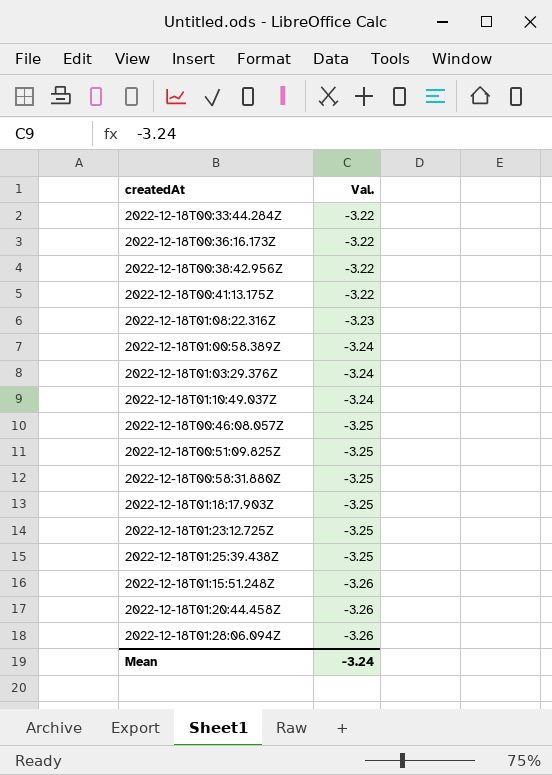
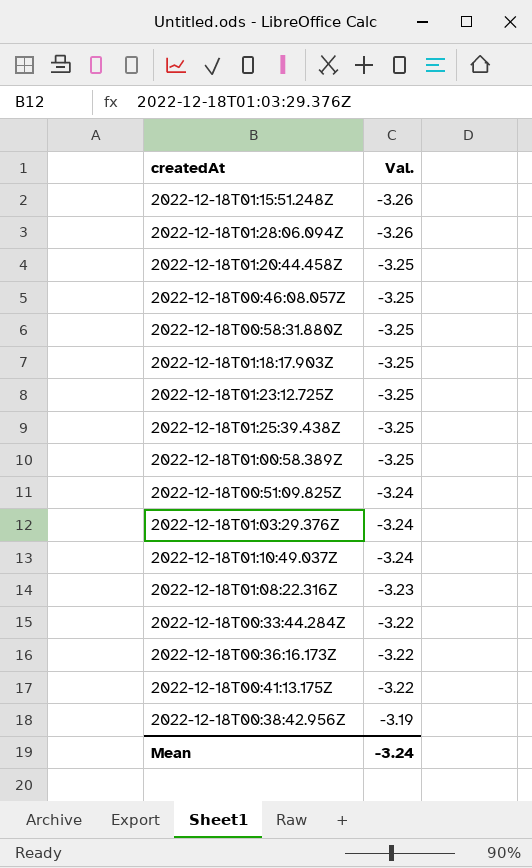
row order: Val. descending -> Val. ascending
2022-12-18T01:20:44.458Z | Val.: -3.26 -> -3.25
2022-12-18T01:00:58.389Z | Val.: -3.24 -> -3.25
2022-12-18T00:51:09.825Z | Val.: -3.25 -> -3.24
2022-12-18T00:38:42.956Z | Val.: -3.22 -> -3.19

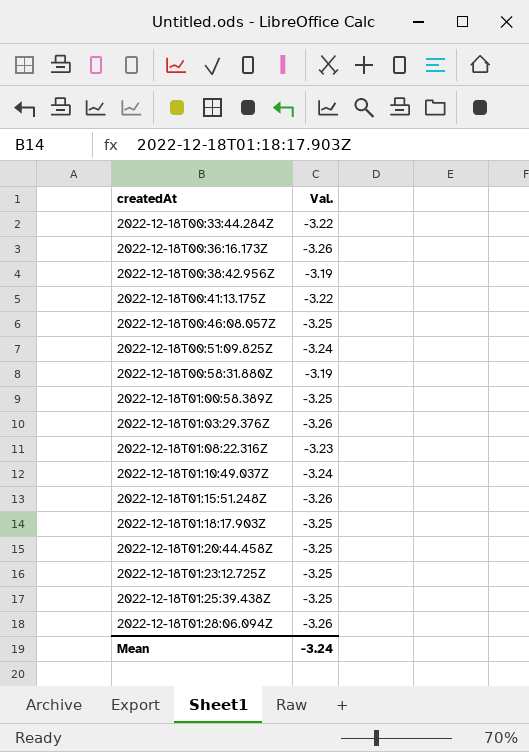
row order: Val. ascending -> createdAt ascending
2022-12-18T00:36:16.173Z | Val.: -3.22 -> -3.26
2022-12-18T00:58:31.880Z | Val.: -3.25 -> -3.19
2022-12-18T01:03:29.376Z | Val.: -3.24 -> -3.26

